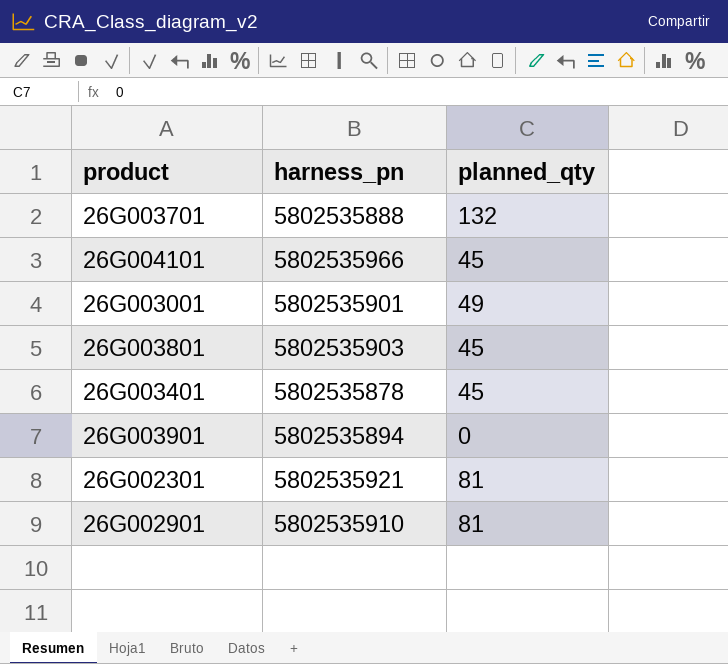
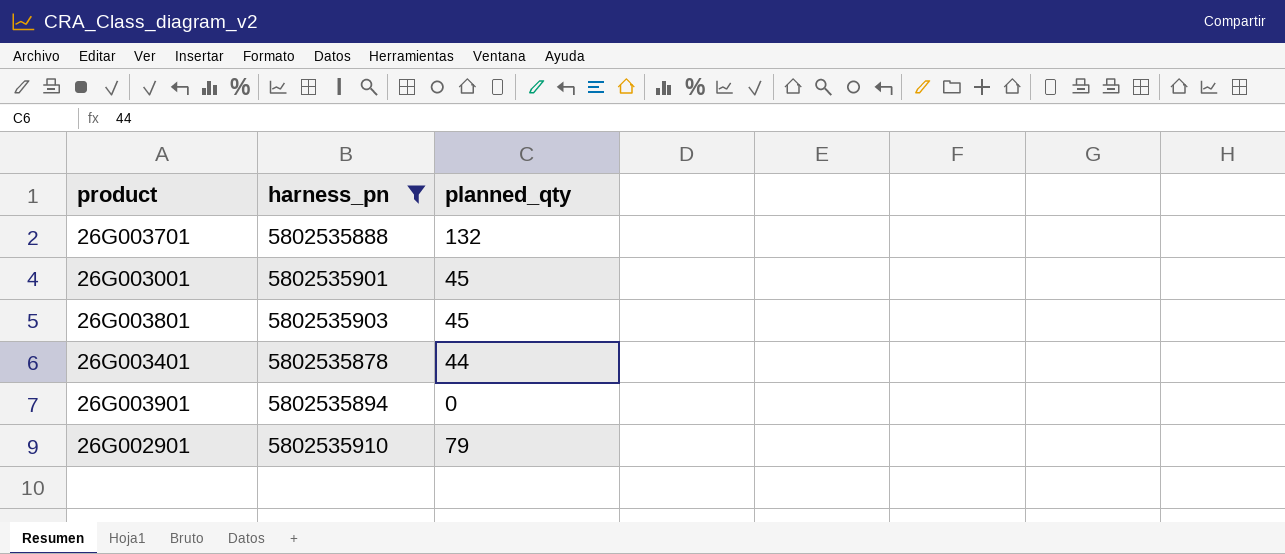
filter: none -> harness_pn <= 5802535910
26G003001 | planned_qty: 49 -> 45
26G003401 | planned_qty: 45 -> 44
26G002901 | planned_qty: 81 -> 79

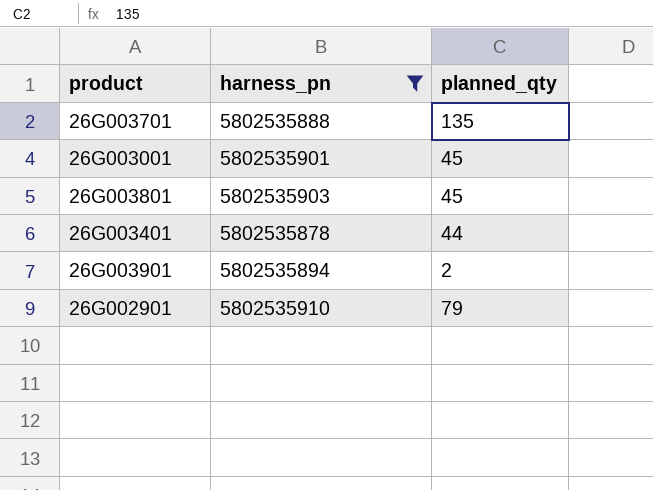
26G003701 | planned_qty: 132 -> 135
26G003901 | planned_qty: 0 -> 2

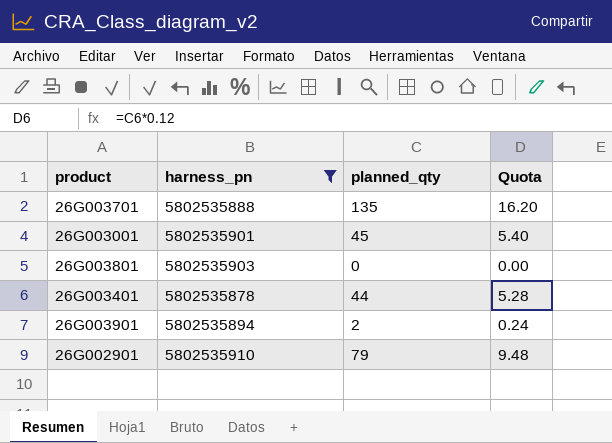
column Quota | formula: none -> [planned_qty] * 0.12
26G003801 | planned_qty: 45 -> 0

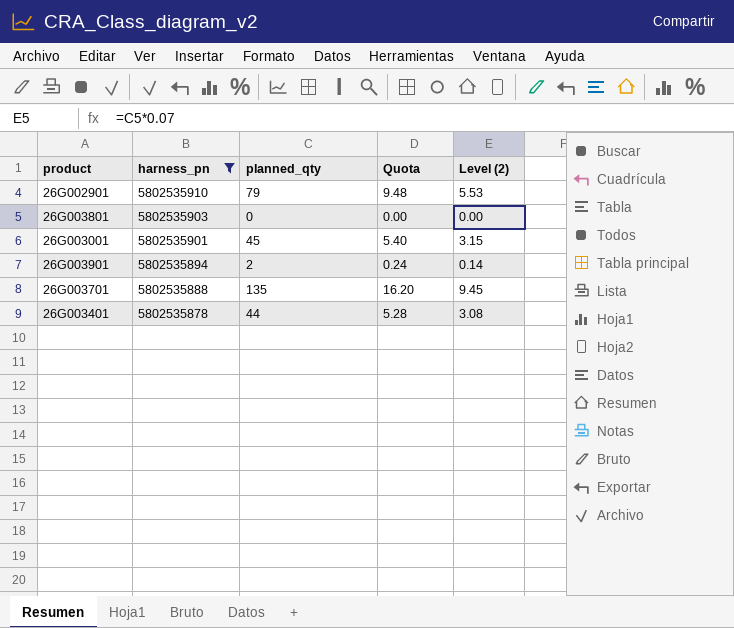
row order: none -> harness_pn descending
column Level (2) | formula: none -> [planned_qty] * 0.07

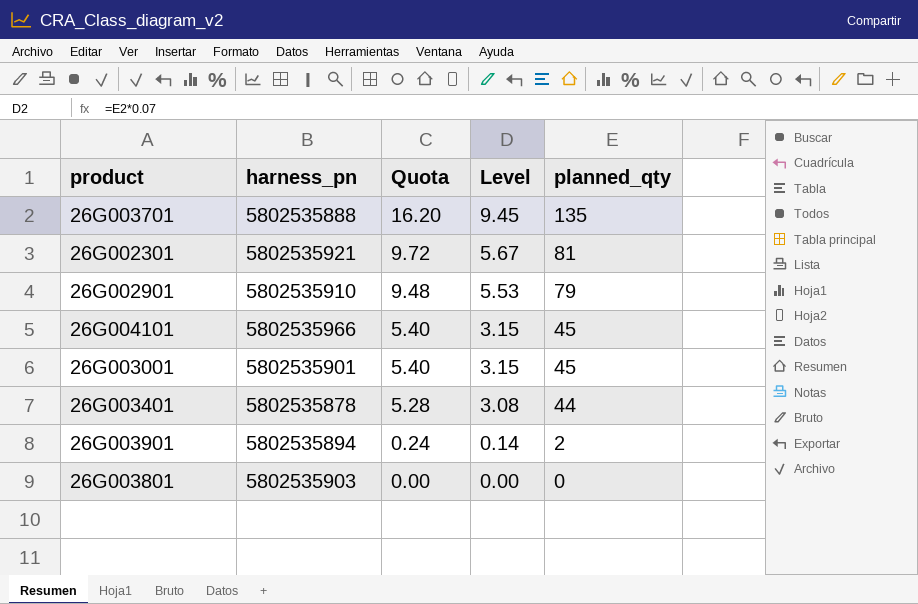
filter: harness_pn <= 5802535910 -> none
row order: harness_pn descending -> Quota descending
column name: Level (2) -> Level
column planned_qty | position: 3 -> 5

